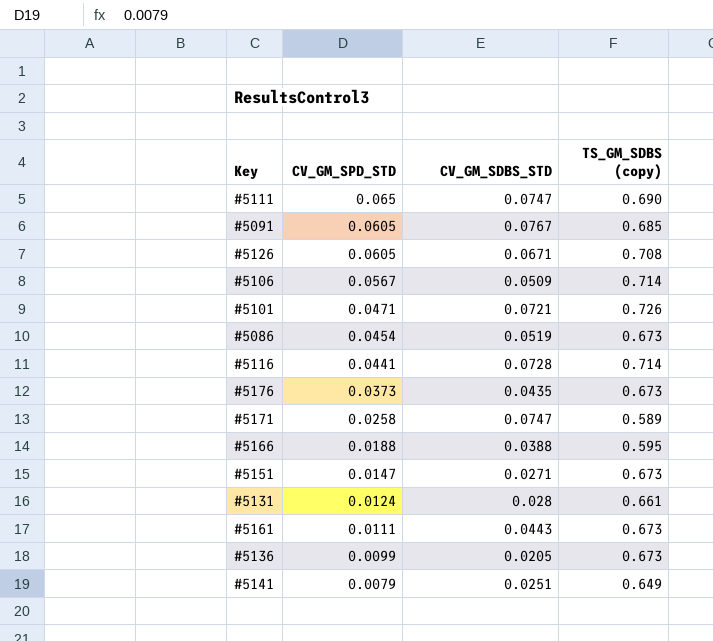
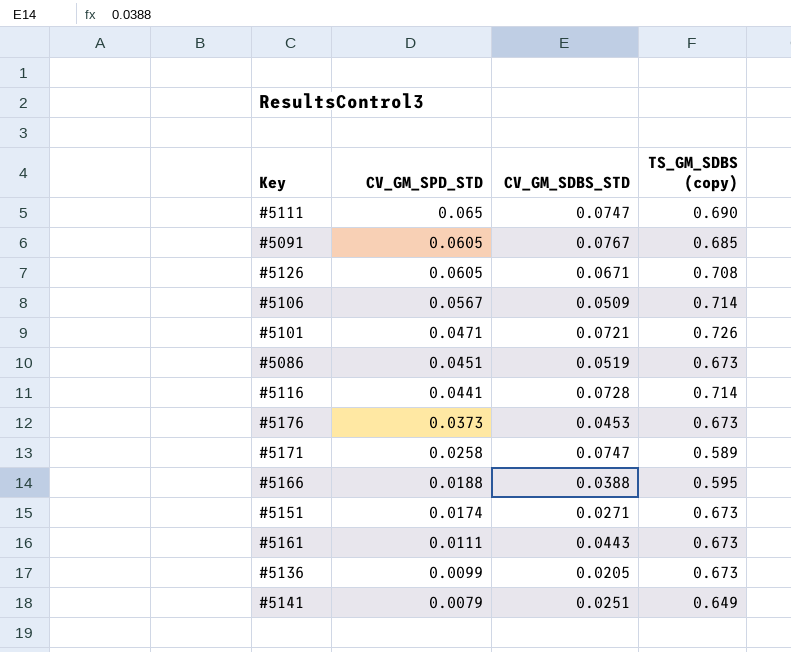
row #5131: 0.0124 | 0.028 | 0.661 -> none
#5086 | CV_GM_SPD_STD: 0.0454 -> 0.0451
#5176 | CV_GM_SDBS_STD: 0.0435 -> 0.0453
#5151 | CV_GM_SPD_STD: 0.0147 -> 0.0174

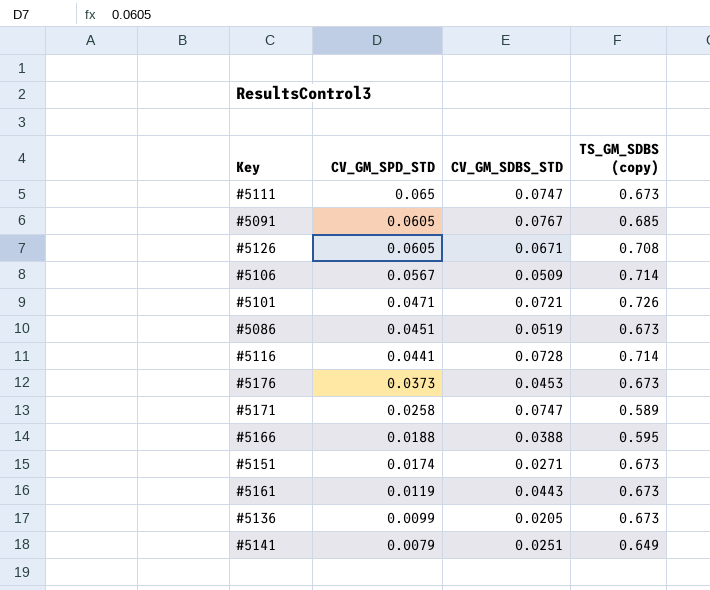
#5111 | TS_GM_SDBS (copy): 0.690 -> 0.673
#5161 | CV_GM_SPD_STD: 0.0111 -> 0.0119

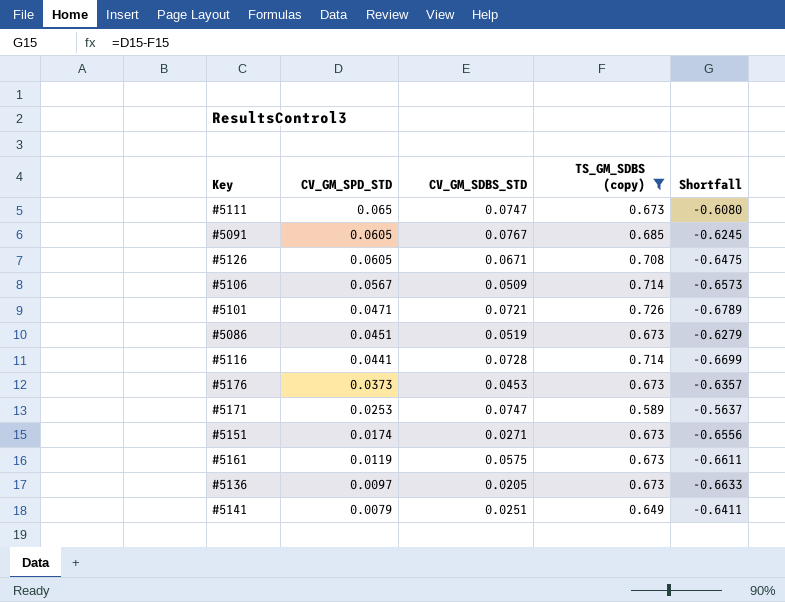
filter: none -> TS_GM_SDBS (copy) != 0.595
column Shortfall | formula: none -> [CV_GM_SPD_STD] - [TS_GM_SDBS (copy)]
#5171 | CV_GM_SPD_STD: 0.0258 -> 0.0253
#5161 | CV_GM_SDBS_STD: 0.0443 -> 0.0575
#5136 | CV_GM_SPD_STD: 0.0099 -> 0.0097

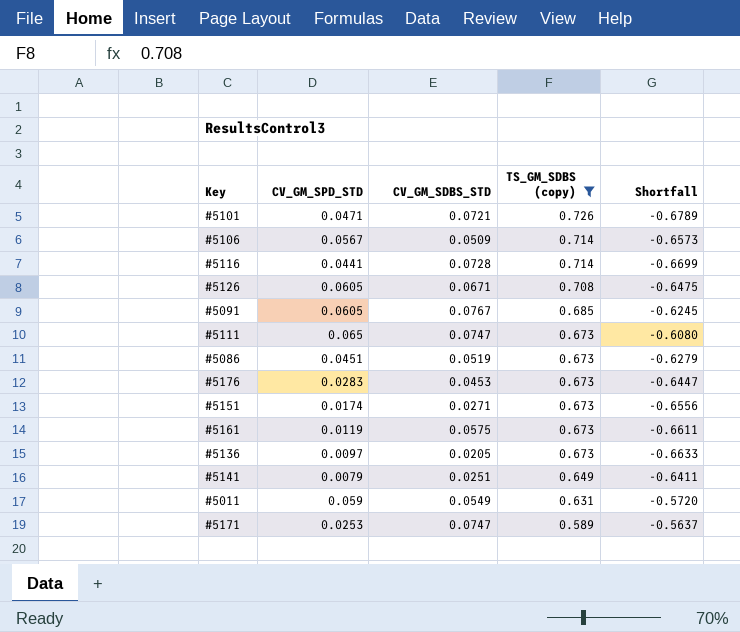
row order: CV_GM_SPD_STD descending -> TS_GM_SDBS (copy) descending
#5176 | CV_GM_SPD_STD: 0.0373 -> 0.0283
#5176 | Shortfall: -0.6357 -> -0.6447
row #5011: none -> 0.059 | 0.0549 | 0.631 | -0.5720

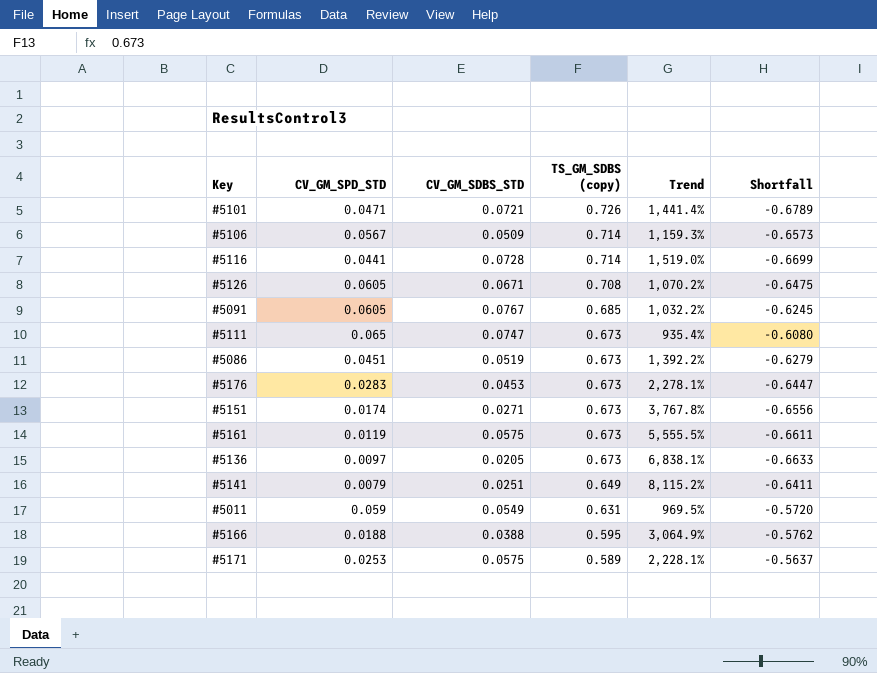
filter: TS_GM_SDBS (copy) != 0.595 -> none
column Trend | formula: none -> ([TS_GM_SDBS (copy)] - [CV_GM_SPD_STD]) / [CV_GM_SPD_STD]
#5171 | CV_GM_SDBS_STD: 0.0747 -> 0.0575

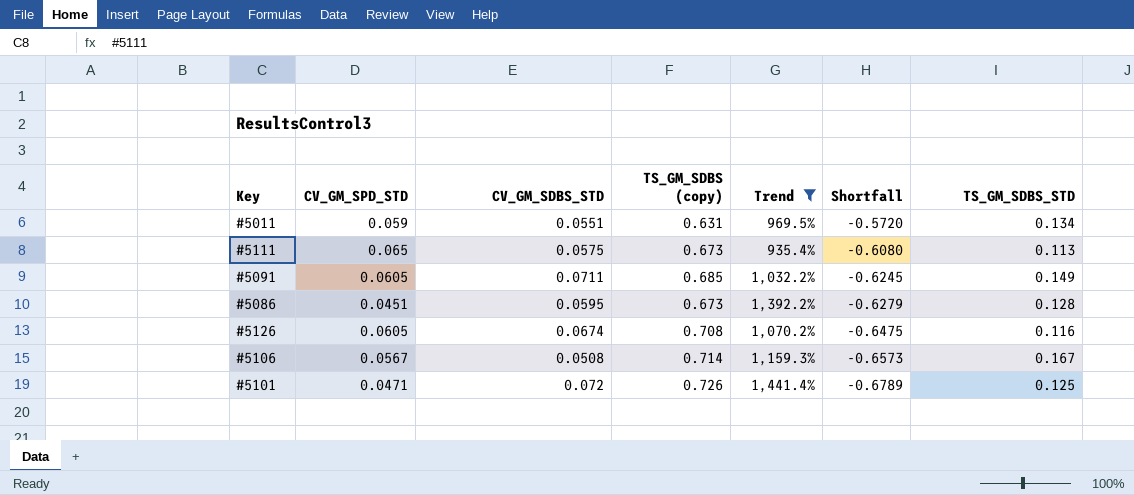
filter: none -> Trend <= 1,441.4%
row order: TS_GM_SDBS (copy) descending -> Shortfall descending
column TS_GM_SDBS_STD | position: none -> 7
#5011 | CV_GM_SDBS_STD: 0.0549 -> 0.0551
#5111 | CV_GM_SDBS_STD: 0.0747 -> 0.0575
#5091 | CV_GM_SDBS_STD: 0.0767 -> 0.0711
#5086 | CV_GM_SDBS_STD: 0.0519 -> 0.0595
#5126 | CV_GM_SDBS_STD: 0.0671 -> 0.0674
#5106 | CV_GM_SDBS_STD: 0.0509 -> 0.0508
#5101 | CV_GM_SDBS_STD: 0.0721 -> 0.072

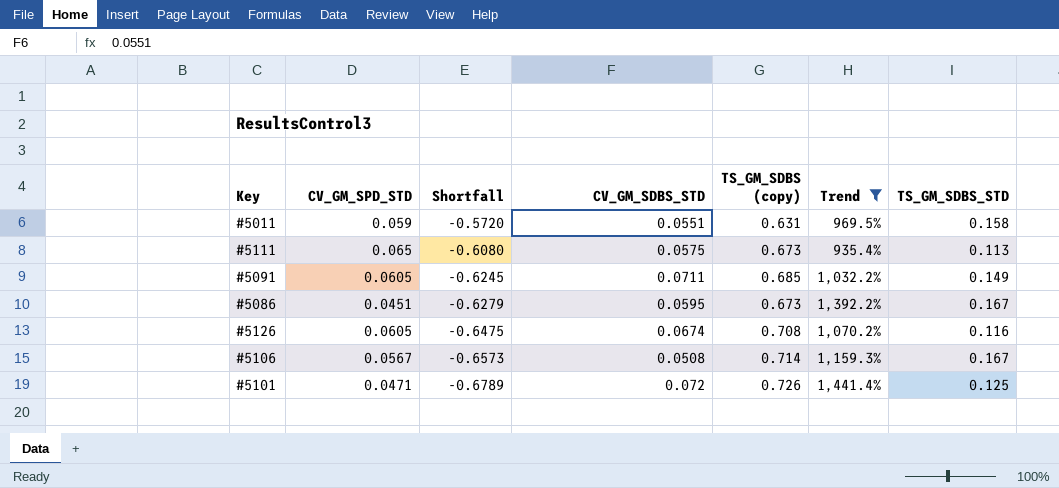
column Shortfall | position: 6 -> 3
#5011 | TS_GM_SDBS_STD: 0.134 -> 0.158
#5086 | TS_GM_SDBS_STD: 0.128 -> 0.167

